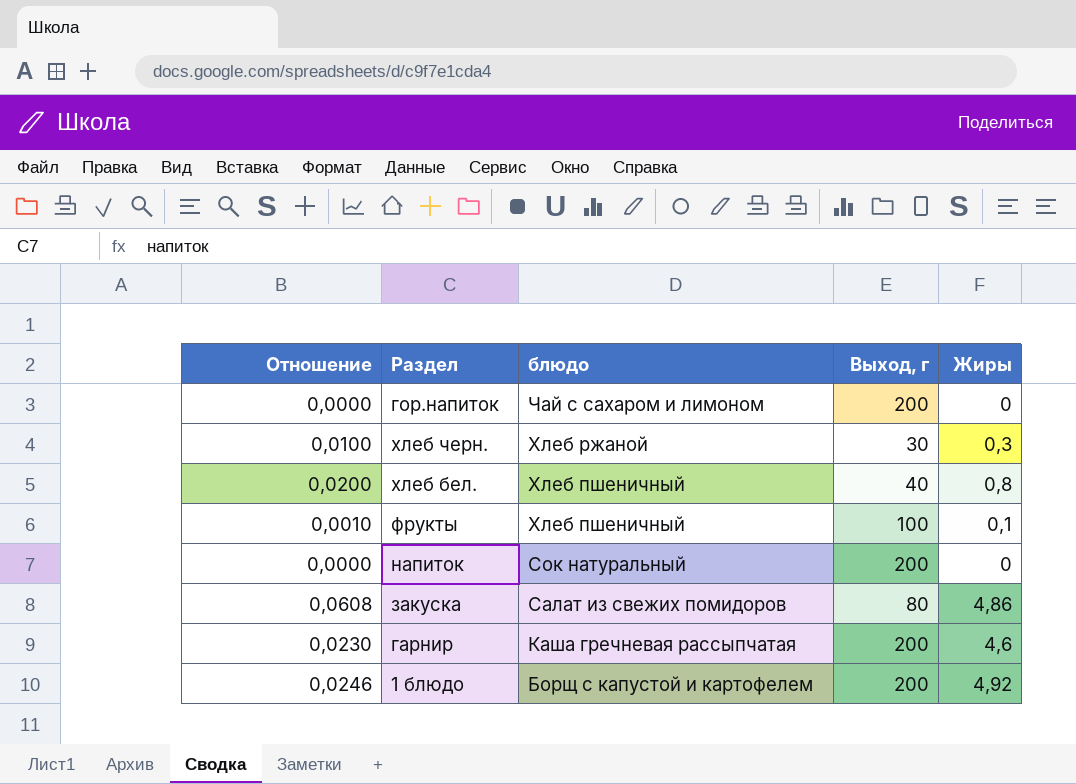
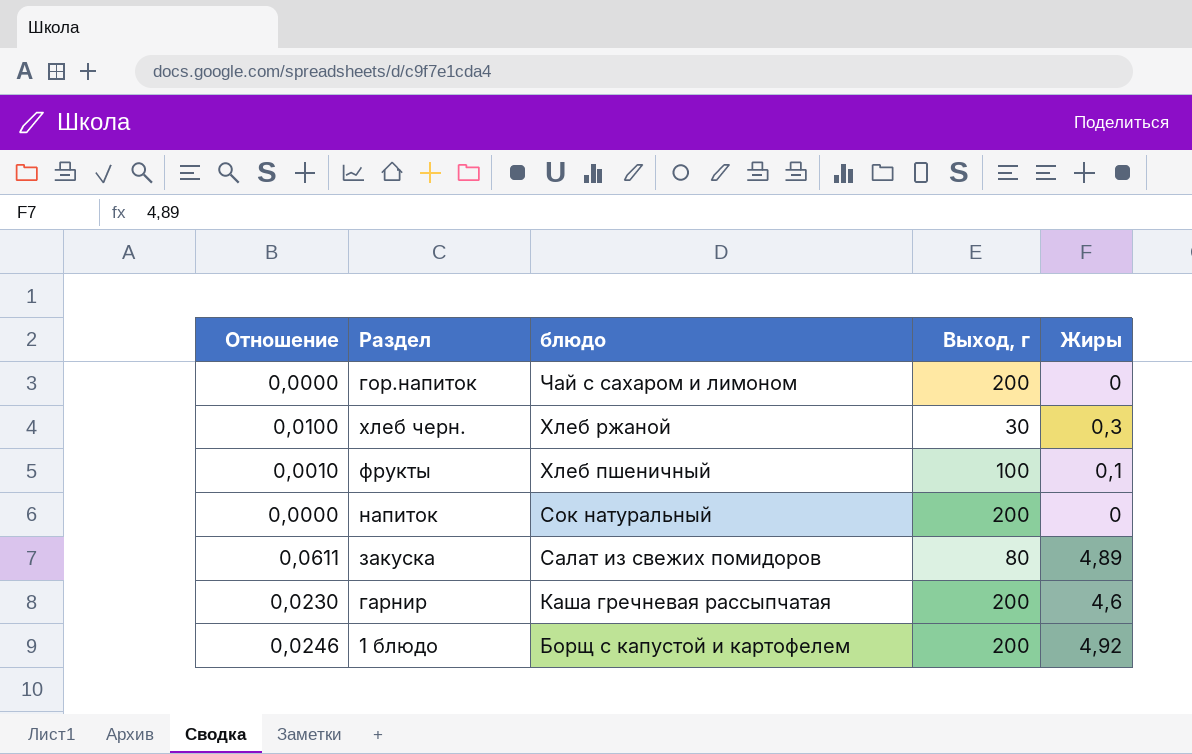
row хлеб бел.: 0,0200 | Хлеб пшеничный | 40 | 0,8 -> none
закуска | Отношение: 0,0608 -> 0,0611
закуска | Жиры: 4,86 -> 4,89

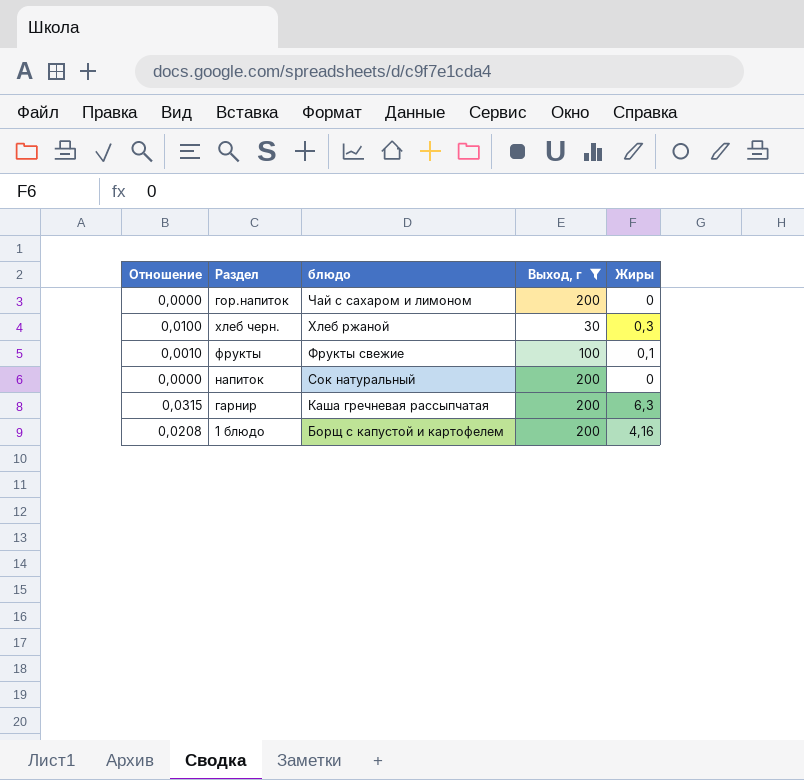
filter: none -> Выход, г != 80
фрукты | блюдо: Хлеб пшеничный -> Фрукты свежие
гарнир | Отношение: 0,0230 -> 0,0315
гарнир | Жиры: 4,6 -> 6,3
1 блюдо | Отношение: 0,0246 -> 0,0208
1 блюдо | Жиры: 4,92 -> 4,16

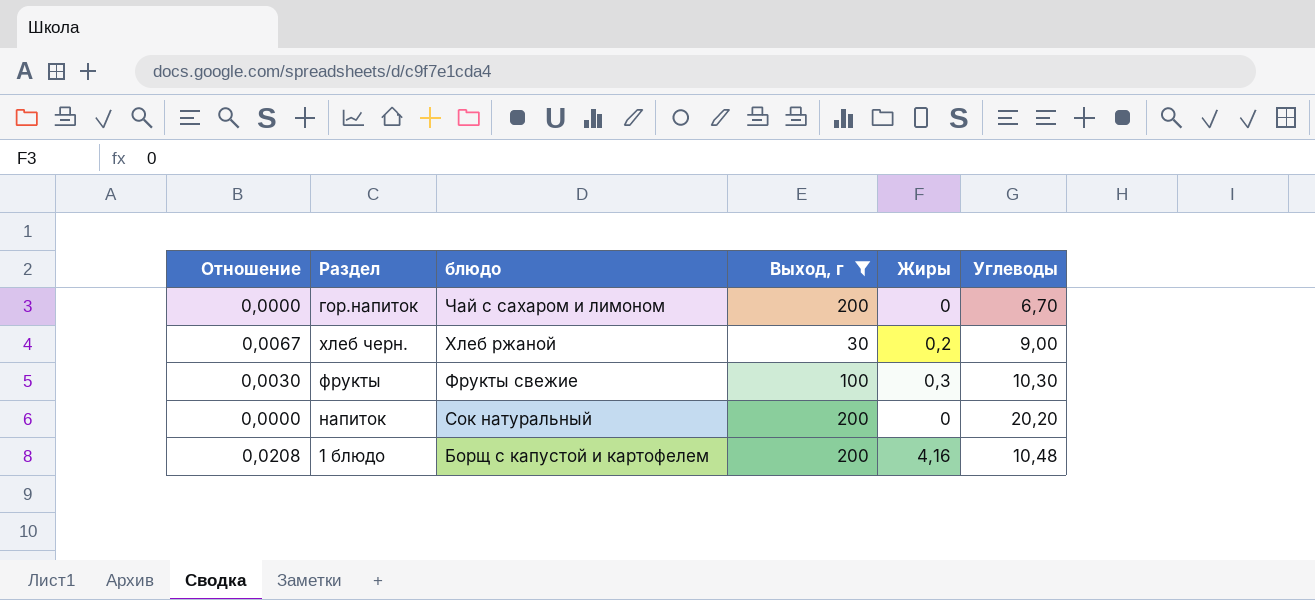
column Углеводы | position: none -> 6
row гарнир: 0,0315 | Каша гречневая рассыпчатая | 200 | 6,3 -> none
хлеб черн. | Отношение: 0,0100 -> 0,0067
хлеб черн. | Жиры: 0,3 -> 0,2
фрукты | Отношение: 0,0010 -> 0,0030
фрукты | Жиры: 0,1 -> 0,3

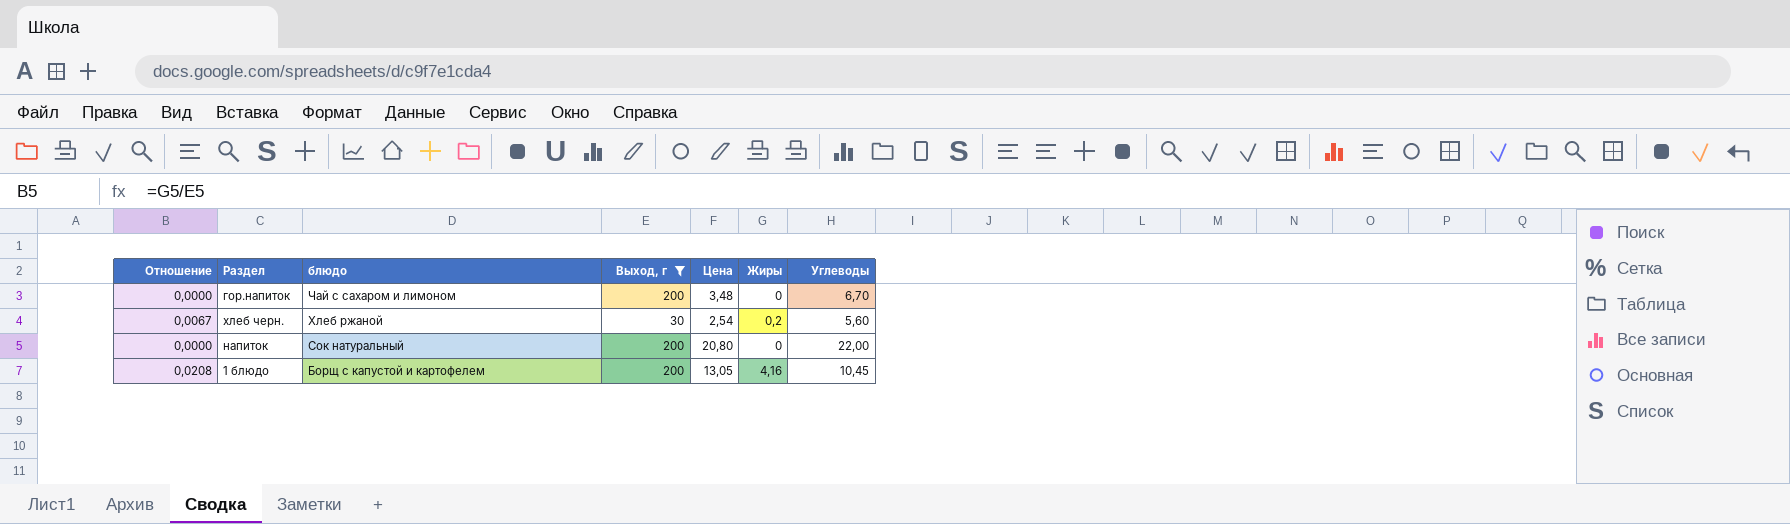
column Цена | position: none -> 5
row фрукты: 0,0030 | Фрукты свежие | 100 | 0,3 | 10,30 -> none
хлеб черн. | Углеводы: 9,00 -> 5,60
напиток | Углеводы: 20,20 -> 22,00
1 блюдо | Углеводы: 10,48 -> 10,45

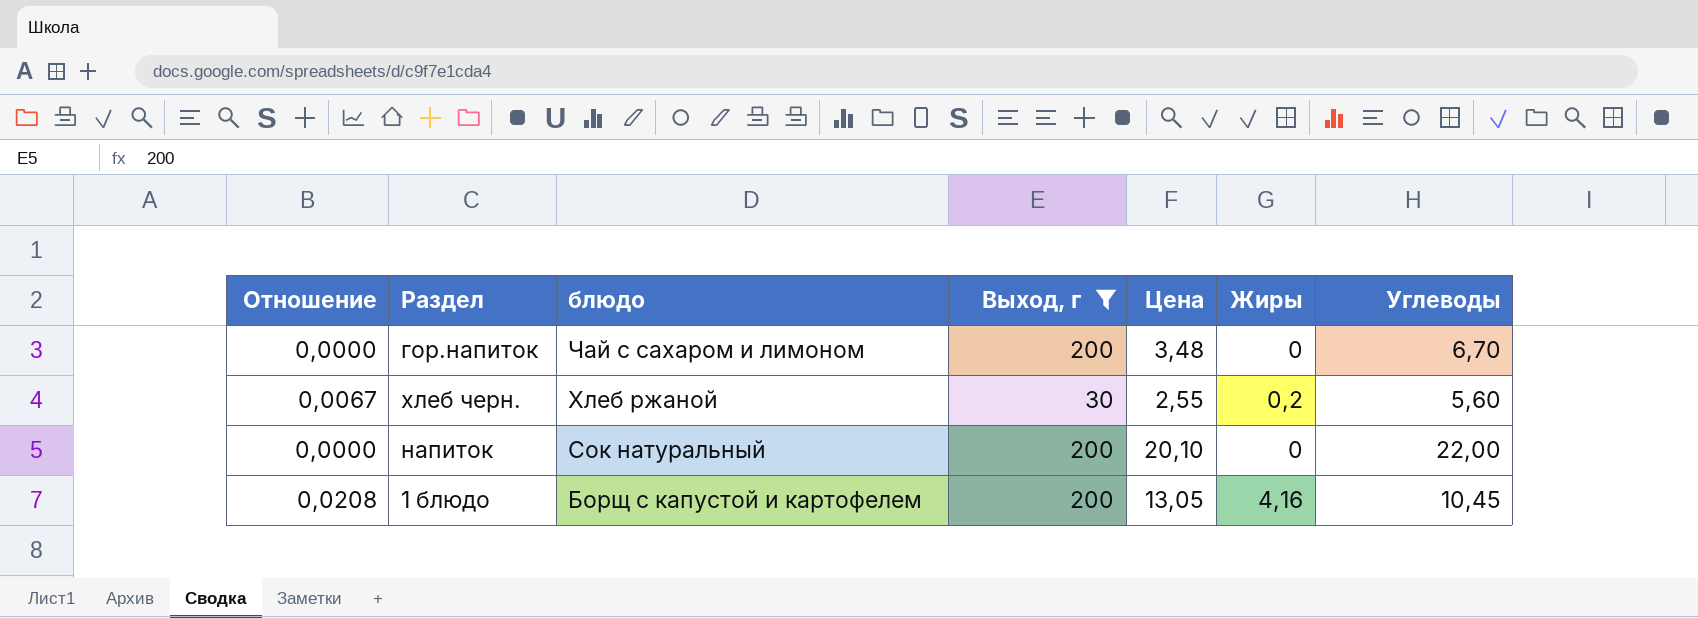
хлеб черн. | Цена: 2,54 -> 2,55
напиток | Цена: 20,80 -> 20,10

